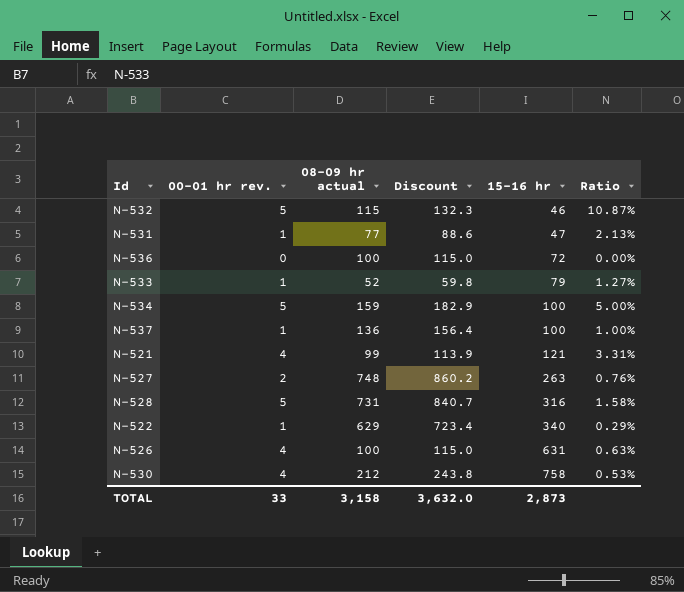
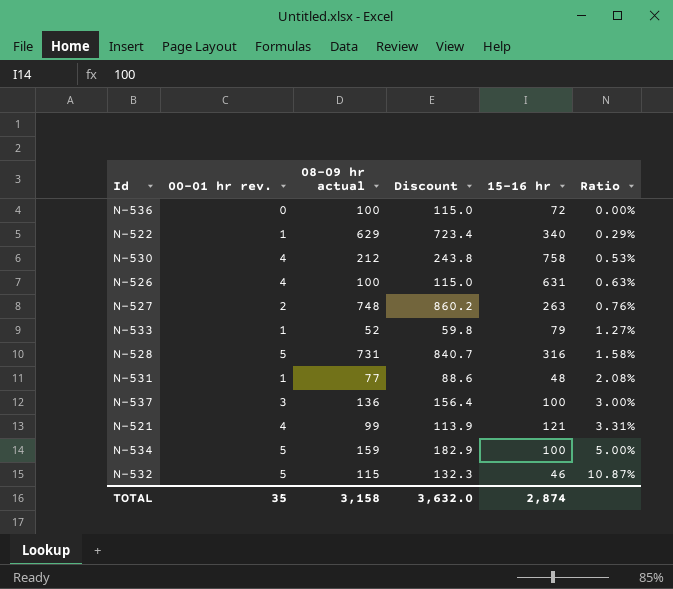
row order: 15-16 hr ascending -> Ratio ascending
N-531 | 15-16 hr: 47 -> 48
N-531 | Ratio: 2.13% -> 2.08%
N-537 | 00-01 hr rev.: 1 -> 3
N-537 | Ratio: 1.00% -> 3.00%
TOTAL | 00-01 hr rev.: 33 -> 35
TOTAL | 15-16 hr: 2,873 -> 2,874

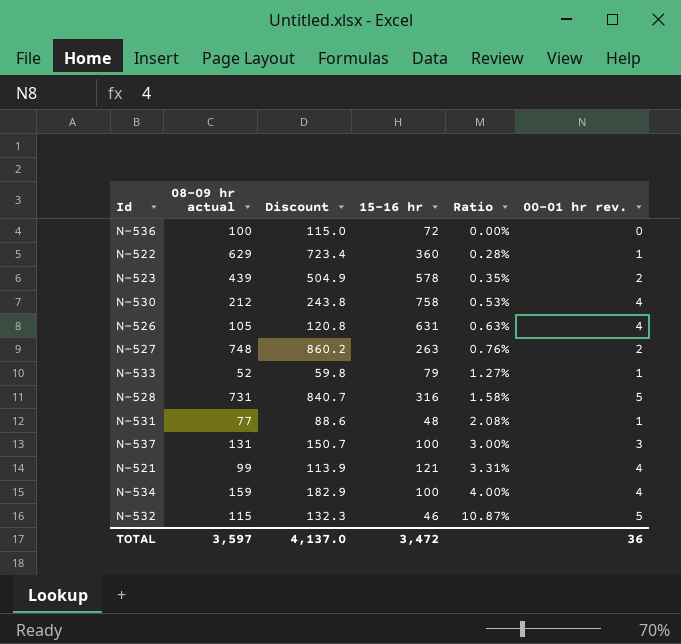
column 00-01 hr rev. | position: 2 -> 6
N-522 | 15-16 hr: 340 -> 360
N-522 | Ratio: 0.29% -> 0.28%
row N-523: none -> 439 | 504.9 | 578 | 0.35% | 2
N-526 | 08-09 hr actual: 100 -> 105
N-526 | Discount: 115.0 -> 120.8
N-537 | 08-09 hr actual: 136 -> 131
N-537 | Discount: 156.4 -> 150.7
N-534 | Ratio: 5.00% -> 4.00%
N-534 | 00-01 hr rev.: 5 -> 4
TOTAL | 08-09 hr actual: 3,158 -> 3,597
TOTAL | Discount: 3,632.0 -> 4,137.0
TOTAL | 15-16 hr: 2,874 -> 3,472
TOTAL | 00-01 hr rev.: 35 -> 36

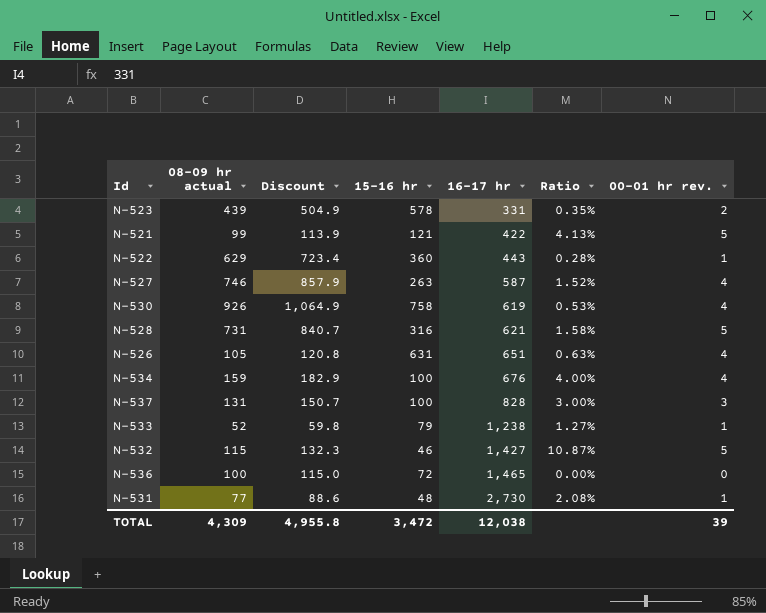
row order: Ratio ascending -> 16-17 hr ascending
column 16-17 hr | position: none -> 5
N-521 | Ratio: 3.31% -> 4.13%
N-521 | 00-01 hr rev.: 4 -> 5
N-527 | 08-09 hr actual: 748 -> 746
N-527 | Discount: 860.2 -> 857.9
N-527 | Ratio: 0.76% -> 1.52%
N-527 | 00-01 hr rev.: 2 -> 4
N-530 | 08-09 hr actual: 212 -> 926
N-530 | Discount: 243.8 -> 1,064.9
TOTAL | 08-09 hr actual: 3,597 -> 4,309
TOTAL | Discount: 4,137.0 -> 4,955.8
TOTAL | 00-01 hr rev.: 36 -> 39

